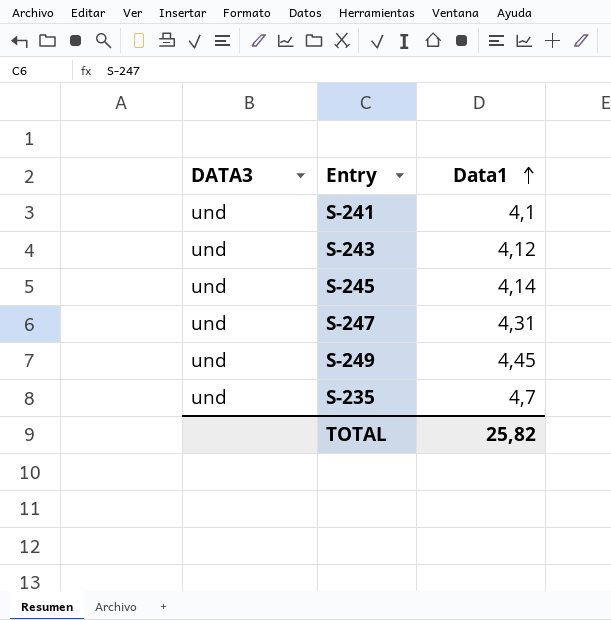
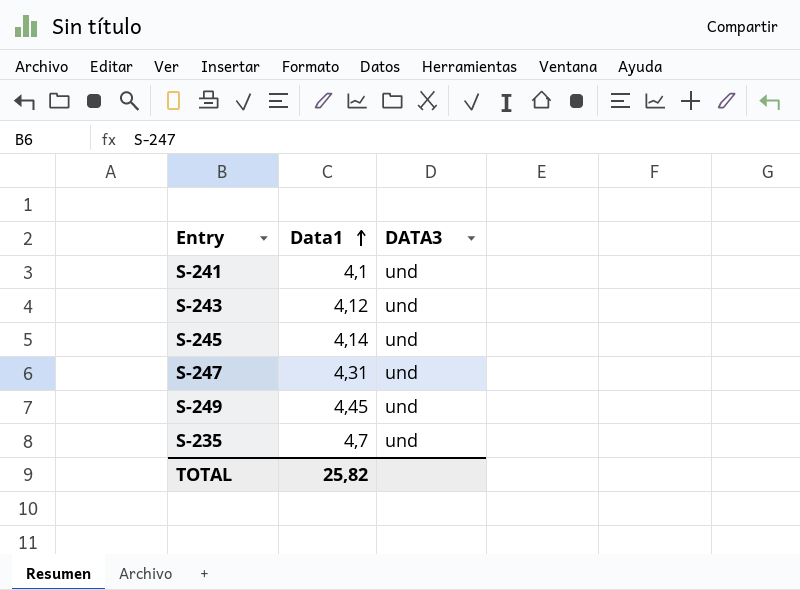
column DATA3 | position: 1 -> 3

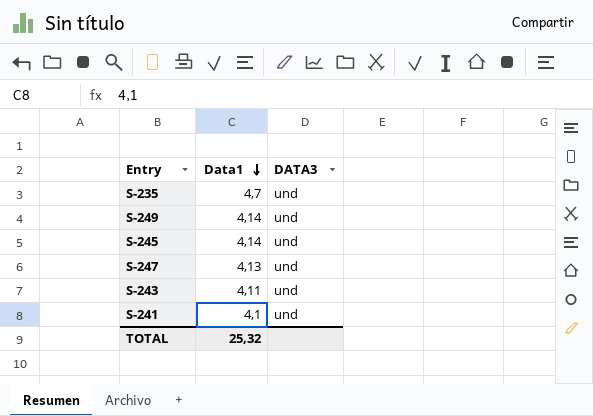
row order: Data1 ascending -> Data1 descending
S-249 | Data1: 4,45 -> 4,14
S-247 | Data1: 4,31 -> 4,13
S-243 | Data1: 4,12 -> 4,11
TOTAL | Data1: 25,82 -> 25,32

